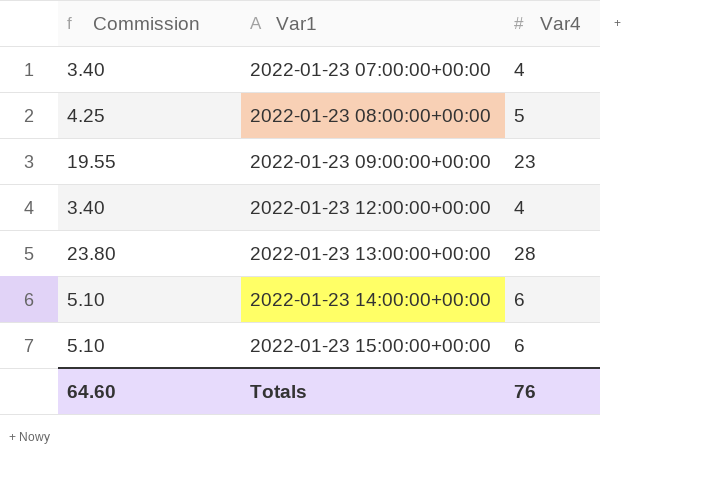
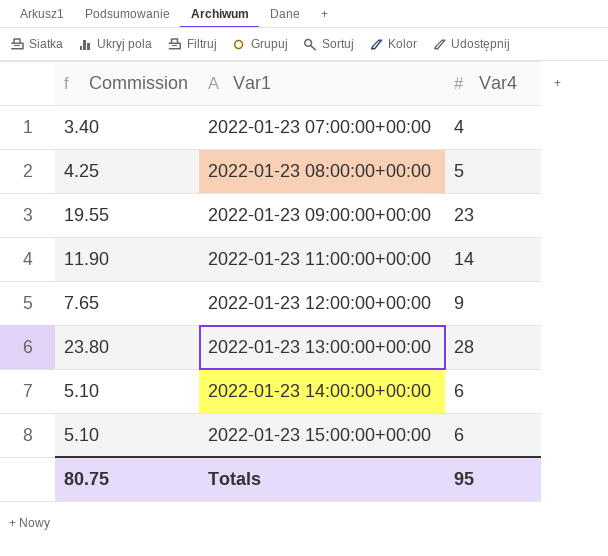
row 2022-01-23 11:00:00+00:00: none -> 11.90 | 14
2022-01-23 12:00:00+00:00 | Commission: 3.40 -> 7.65
2022-01-23 12:00:00+00:00 | Var4: 4 -> 9
Totals | Commission: 64.60 -> 80.75
Totals | Var4: 76 -> 95

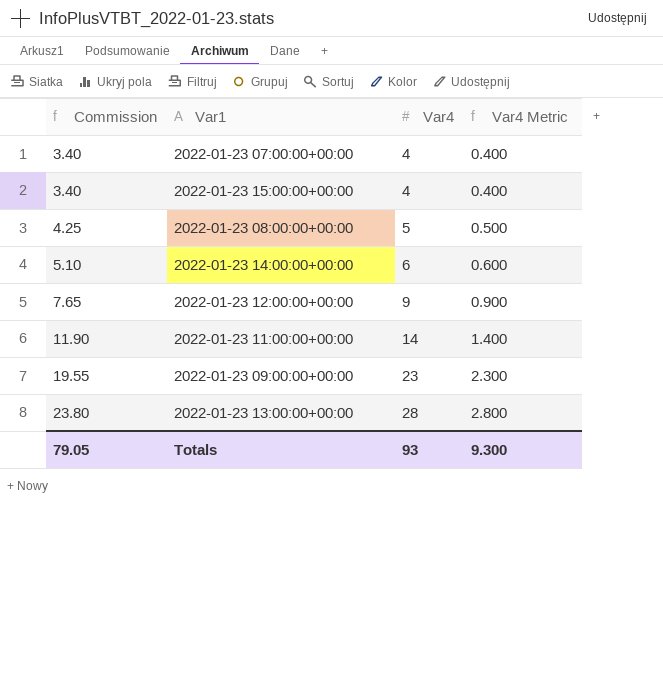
row order: Var1 ascending -> Commission ascending
column Var4 Metric | formula: none -> [Var4] * 0.1
2022-01-23 15:00:00+00:00 | Commission: 5.10 -> 3.40
2022-01-23 15:00:00+00:00 | Var4: 6 -> 4
Totals | Commission: 80.75 -> 79.05
Totals | Var4: 95 -> 93

